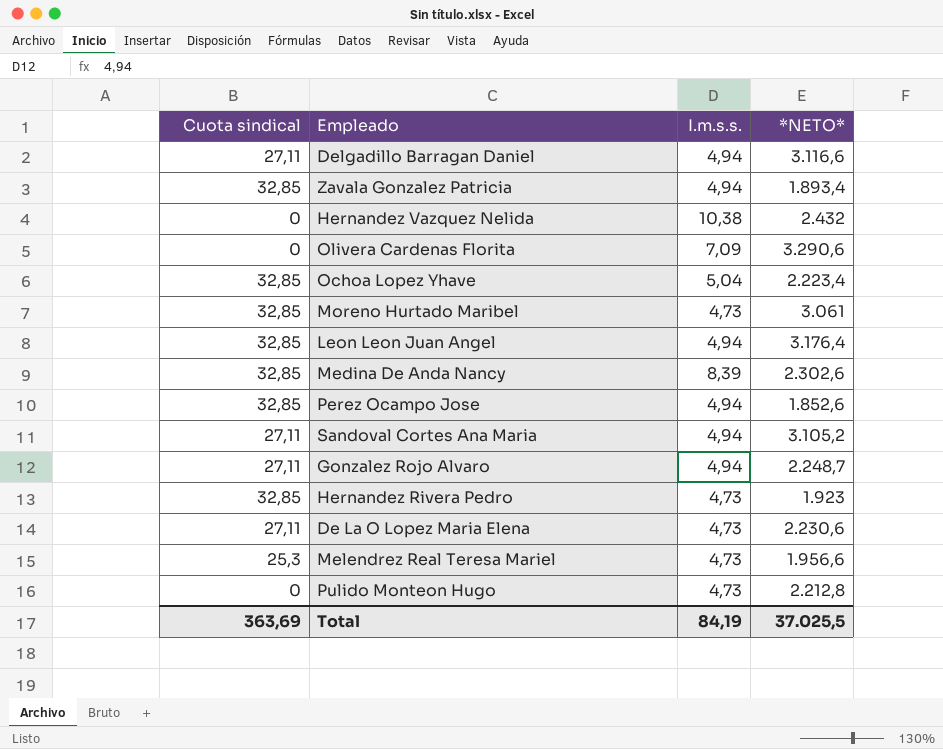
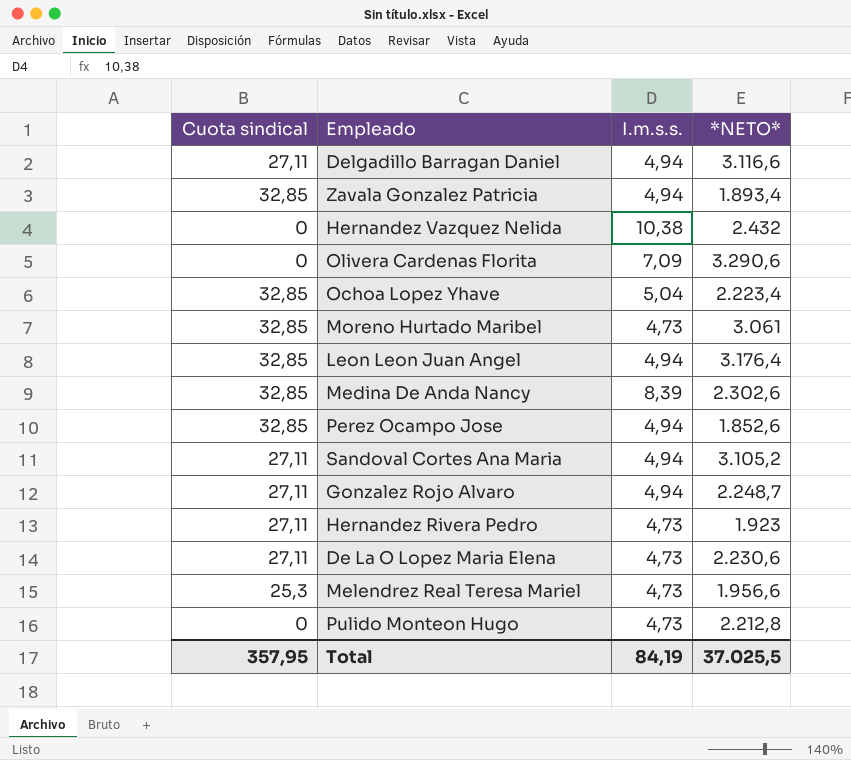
Hernandez Rivera Pedro | Cuota sindical: 32,85 -> 27,11
Total | Cuota sindical: 363,69 -> 357,95

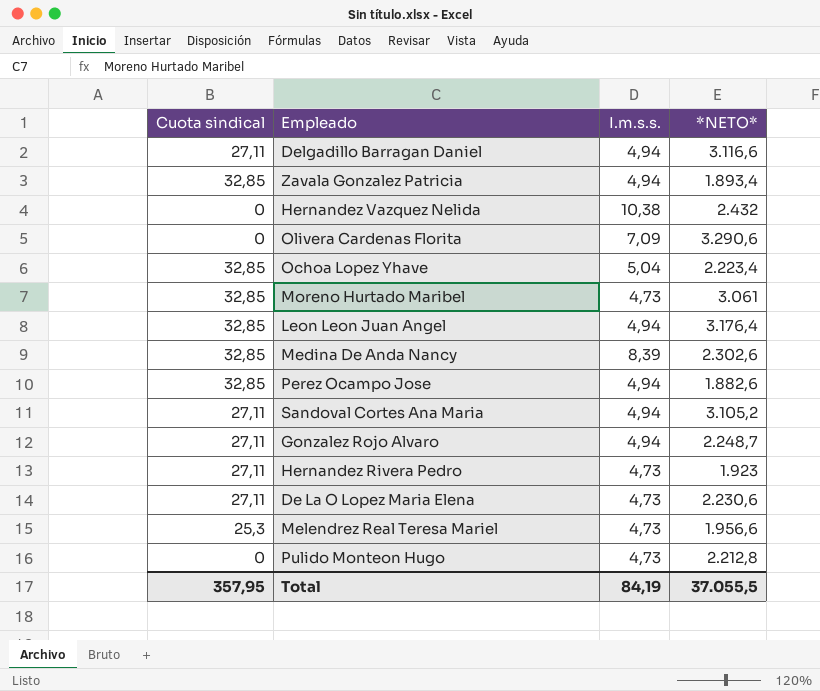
Perez Ocampo Jose | *NETO*: 1.852,6 -> 1.882,6
Total | *NETO*: 37.025,5 -> 37.055,5

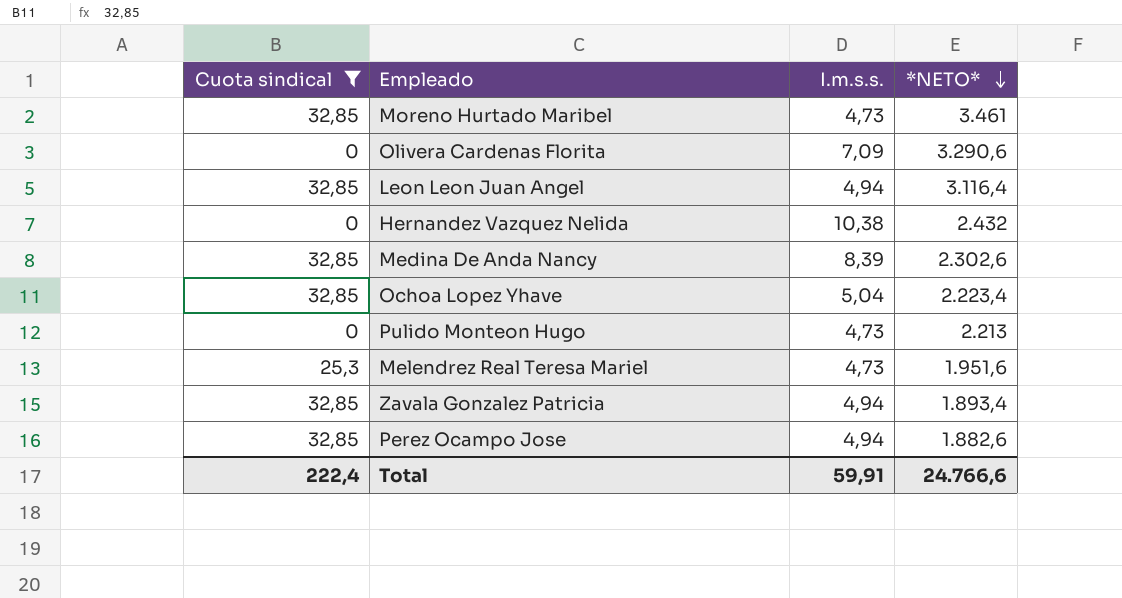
filter: none -> Cuota sindical != 27,11
row order: none -> *NETO* descending
Moreno Hurtado Maribel | *NETO*: 3.061 -> 3.461
Leon Leon Juan Angel | *NETO*: 3.176,4 -> 3.116,4
Pulido Monteon Hugo | *NETO*: 2.212,8 -> 2.213
Melendrez Real Teresa Mariel | *NETO*: 1.956,6 -> 1.951,6
Total | Cuota sindical: 357,95 -> 222,4
Total | I.m.s.s.: 84,19 -> 59,91
Total | *NETO*: 37.055,5 -> 24.766,6

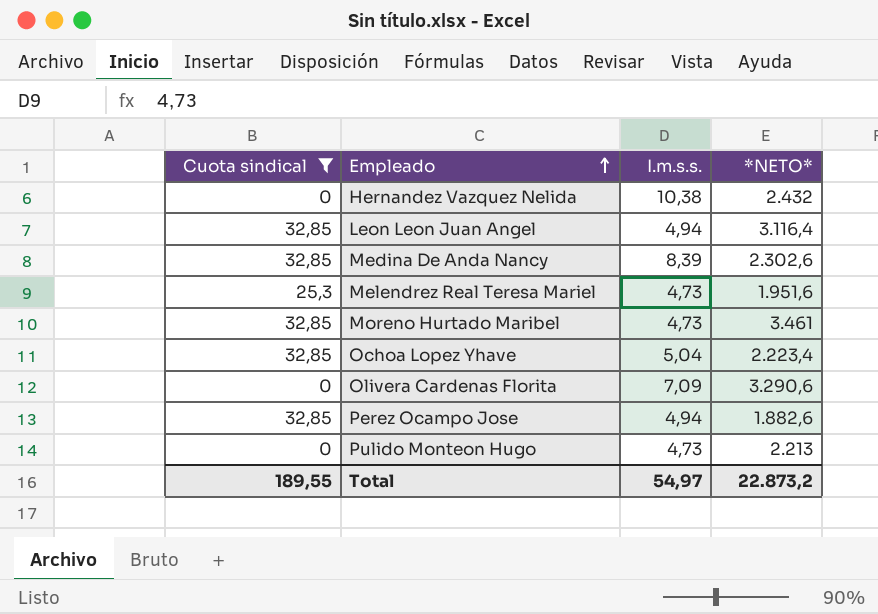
row order: *NETO* descending -> Empleado ascending
row Zavala Gonzalez Patricia: 32,85 | 4,94 | 1.893,4 -> none
Total | Cuota sindical: 222,4 -> 189,55
Total | I.m.s.s.: 59,91 -> 54,97
Total | *NETO*: 24.766,6 -> 22.873,2

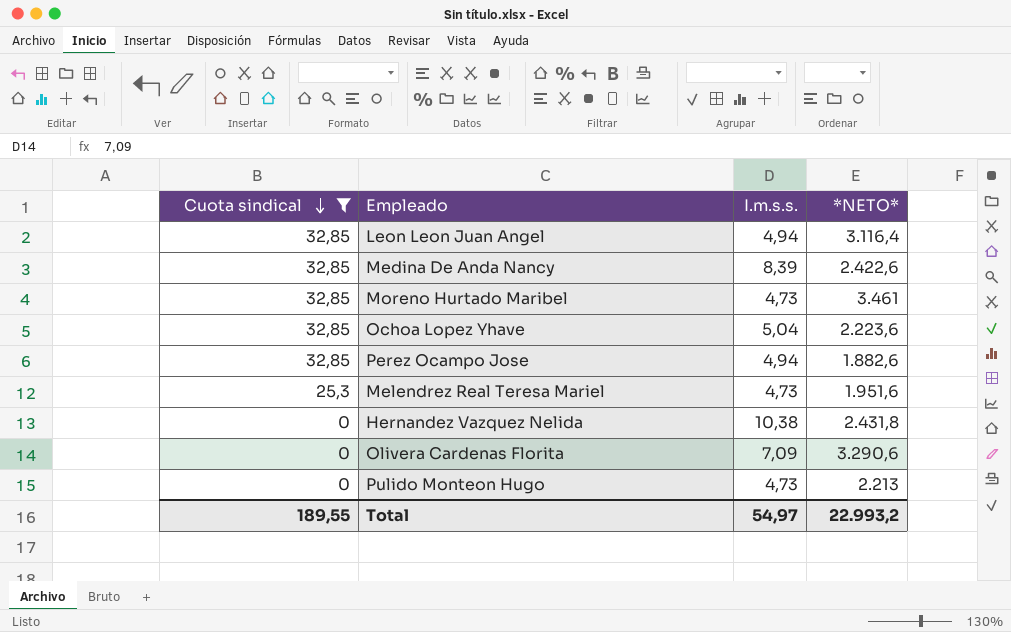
row order: Empleado ascending -> Cuota sindical descending
Medina De Anda Nancy | *NETO*: 2.302,6 -> 2.422,6
Ochoa Lopez Yhave | *NETO*: 2.223,4 -> 2.223,6
Hernandez Vazquez Nelida | *NETO*: 2.432 -> 2.431,8
Total | *NETO*: 22.873,2 -> 22.993,2

